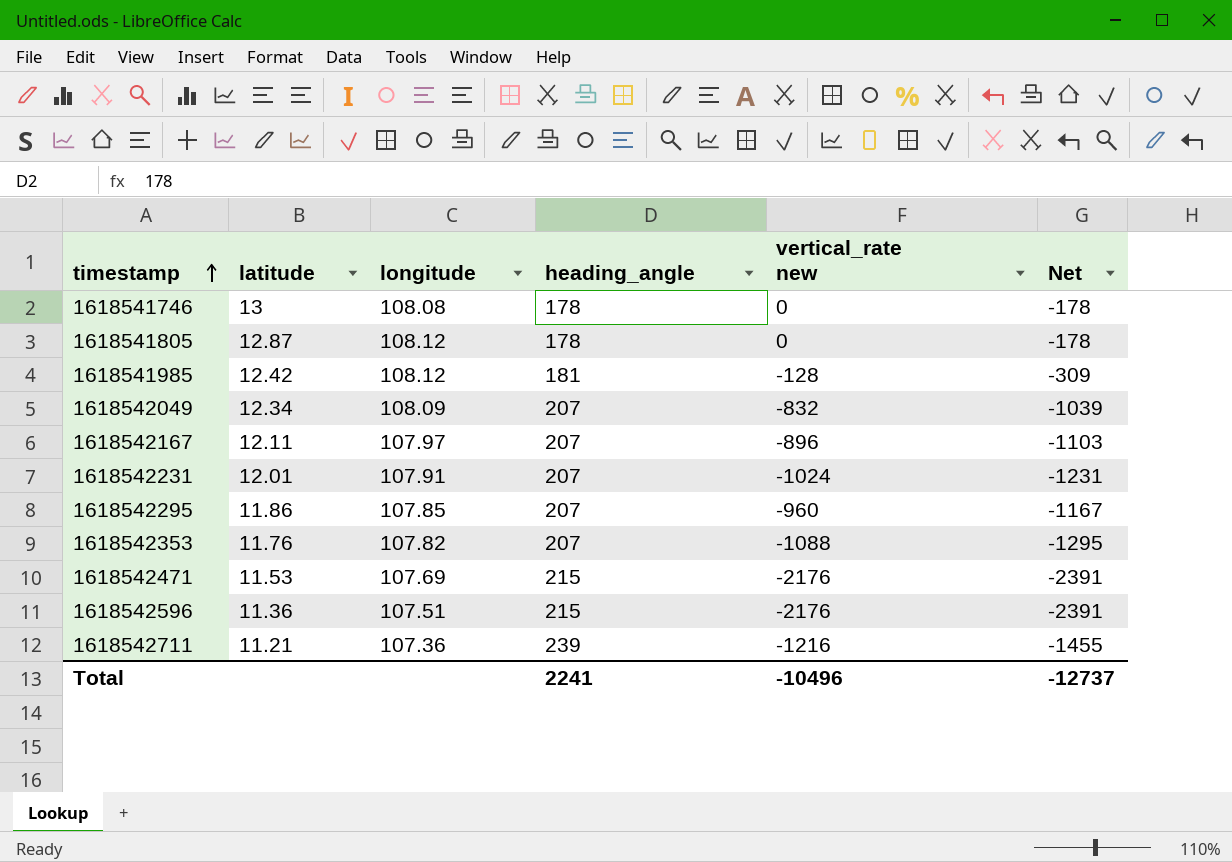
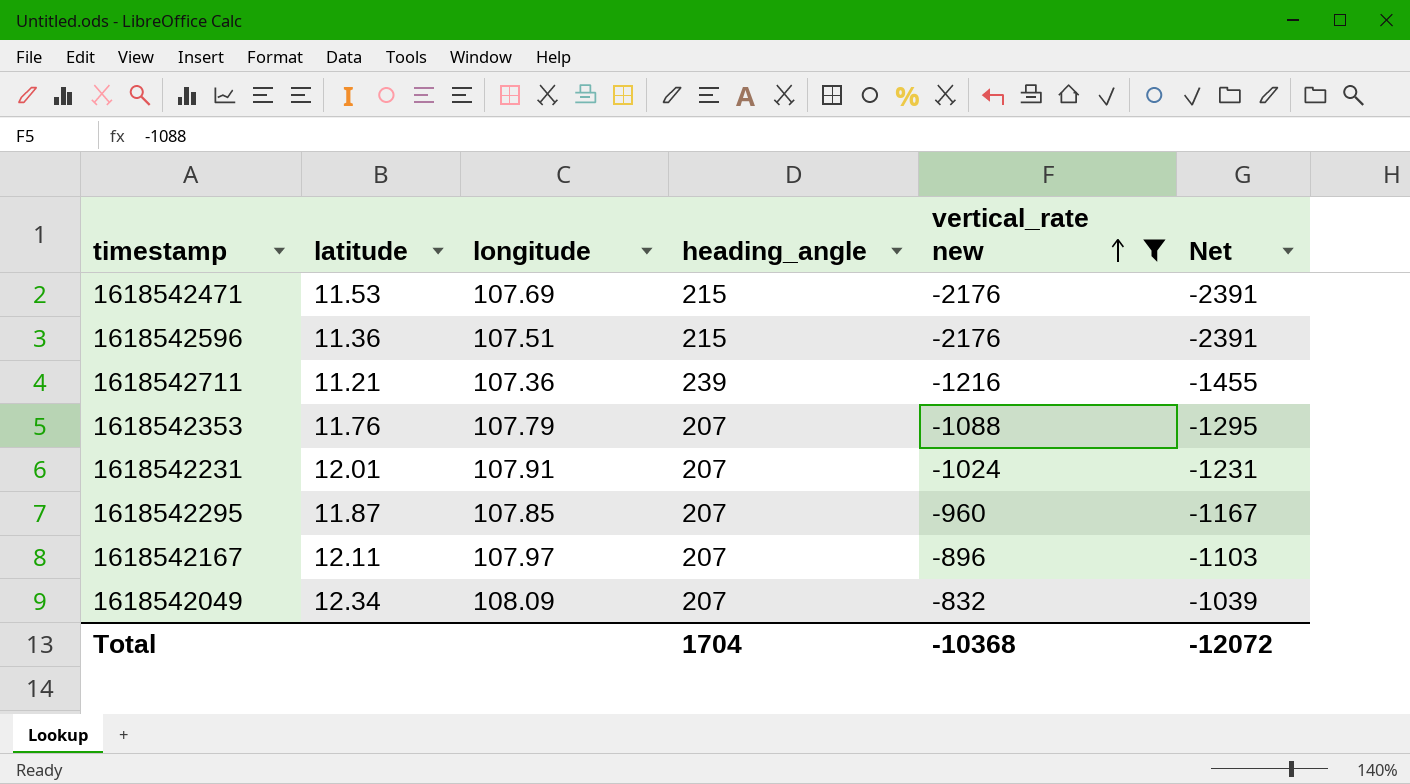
filter: none -> vertical_rate new <= -832
row order: timestamp ascending -> vertical_rate new ascending
1618542353 | longitude: 107.82 -> 107.79
1618542295 | latitude: 11.86 -> 11.87
Total | heading_angle: 2241 -> 1704
Total | vertical_rate new: -10496 -> -10368
Total | Net: -12737 -> -12072

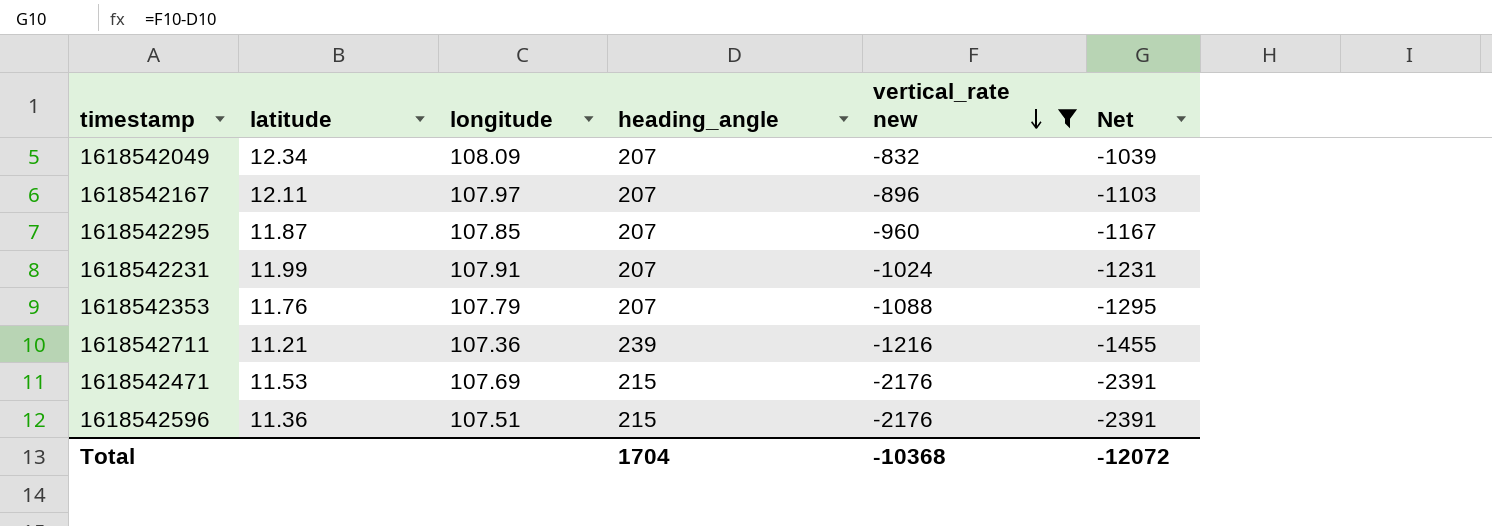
row order: vertical_rate new ascending -> vertical_rate new descending
1618542231 | latitude: 12.01 -> 11.99

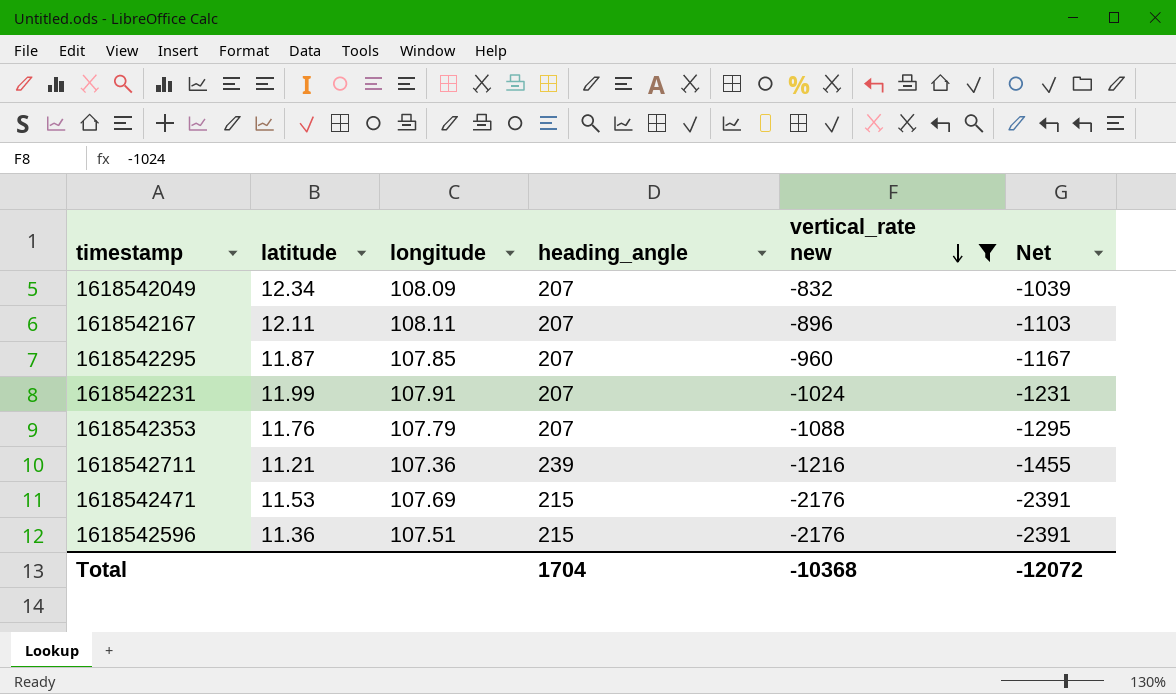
1618542167 | longitude: 107.97 -> 108.11

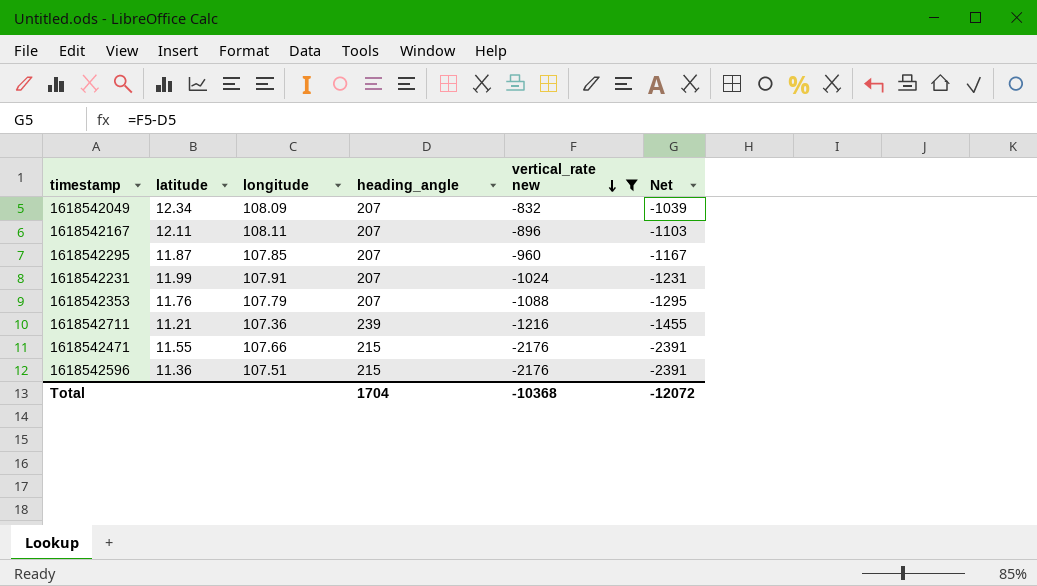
1618542471 | latitude: 11.53 -> 11.55
1618542471 | longitude: 107.69 -> 107.66

